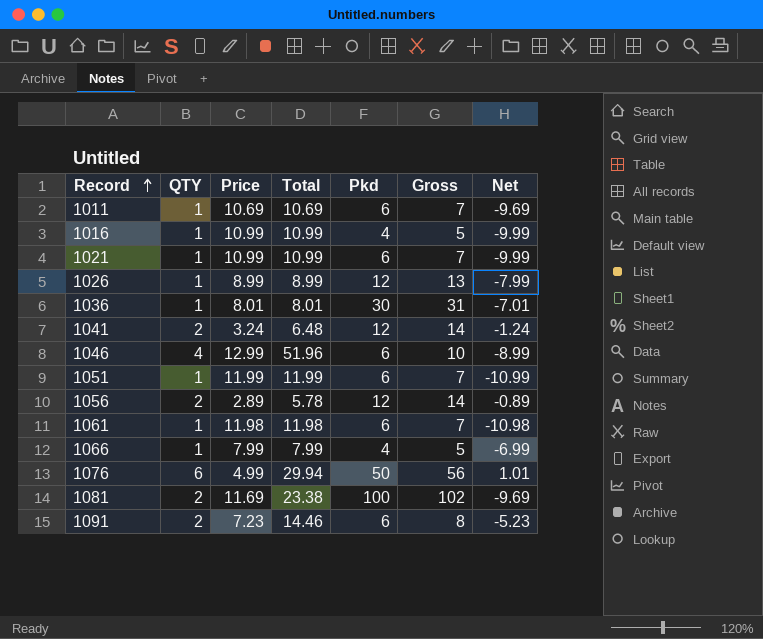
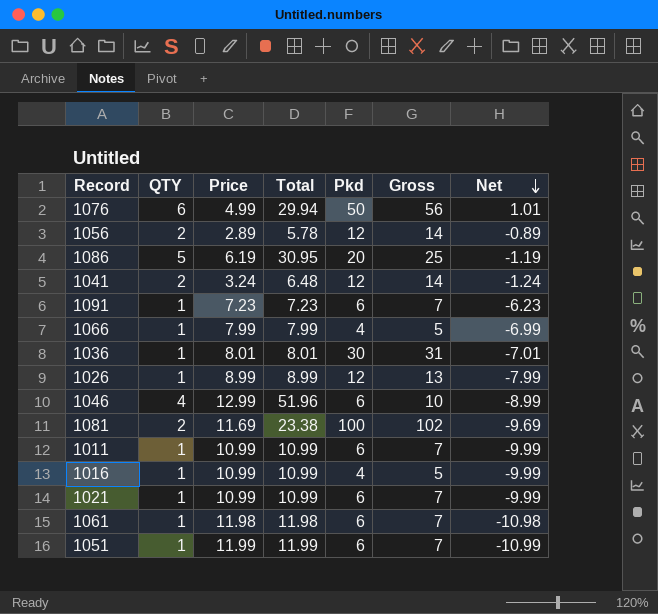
row order: Record ascending -> Net descending
row 1086: none -> 5 | 6.19 | 30.95 | 20 | 25 | -1.19
1091 | QTY: 2 -> 1
1091 | Total: 14.46 -> 7.23
1091 | Gross: 8 -> 7
1091 | Net: -5.23 -> -6.23
1011 | Price: 10.69 -> 10.99
1011 | Total: 10.69 -> 10.99
1011 | Net: -9.69 -> -9.99

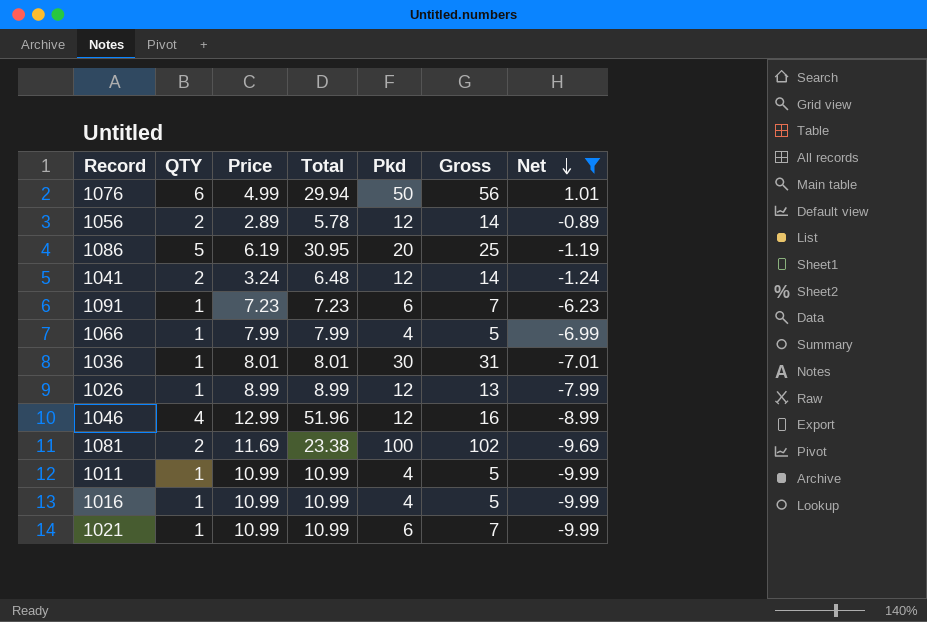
filter: none -> Net >= -9.99
1046 | Pkd: 6 -> 12
1046 | Gross: 10 -> 16
1011 | Pkd: 6 -> 4
1011 | Gross: 7 -> 5

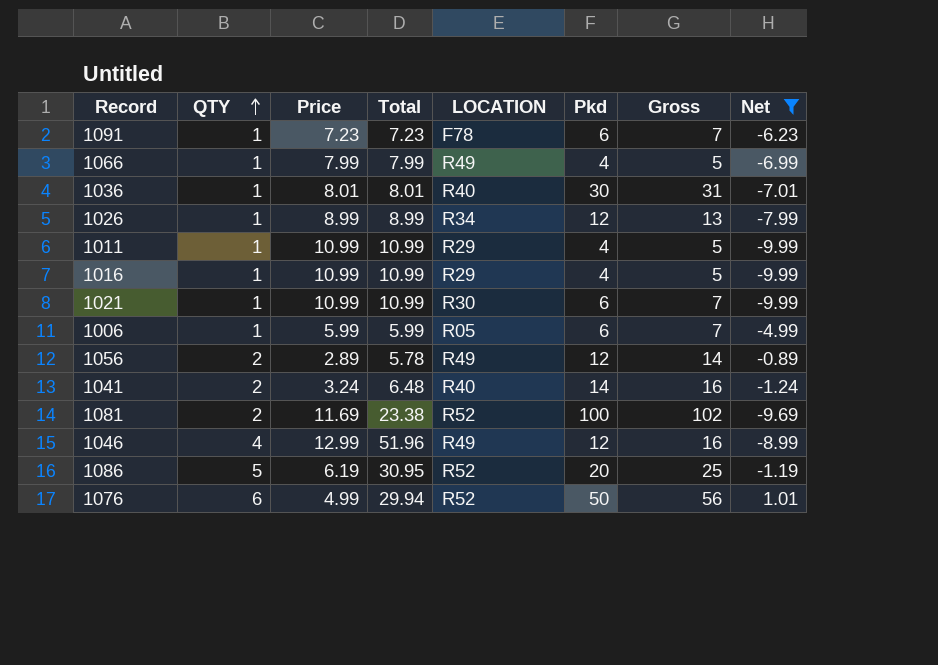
row order: Net descending -> QTY ascending
column LOCATION | position: none -> 5
row 1006: none -> 1 | 5.99 | 5.99 | R05 | 6 | 7 | -4.99
1041 | Pkd: 12 -> 14
1041 | Gross: 14 -> 16

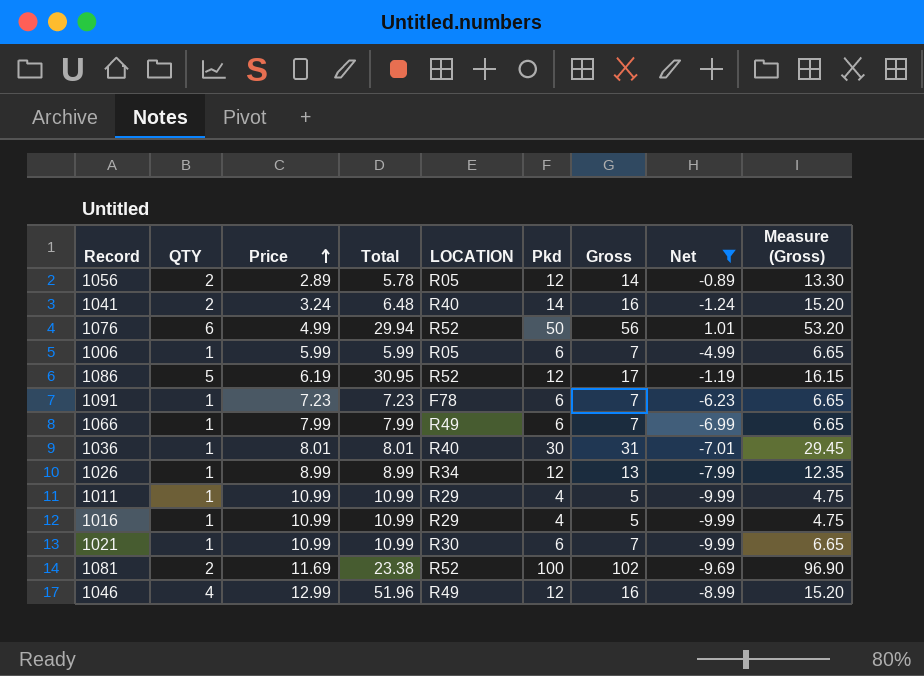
row order: QTY ascending -> Price ascending
column Measure (Gross) | formula: none -> [Gross] * 0.95
1056 | LOCATION: R49 -> R05
1086 | Pkd: 20 -> 12
1086 | Gross: 25 -> 17
1066 | Pkd: 4 -> 6
1066 | Gross: 5 -> 7

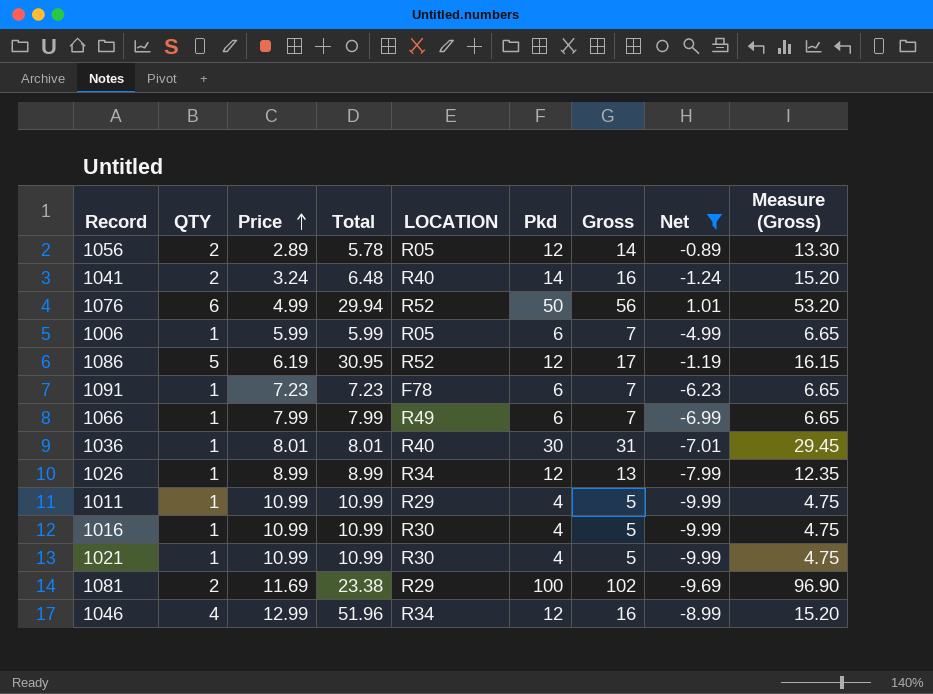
1016 | LOCATION: R29 -> R30
1021 | Pkd: 6 -> 4
1021 | Gross: 7 -> 5
1021 | Measure (Gross): 6.65 -> 4.75
1081 | LOCATION: R52 -> R29
1046 | LOCATION: R49 -> R34

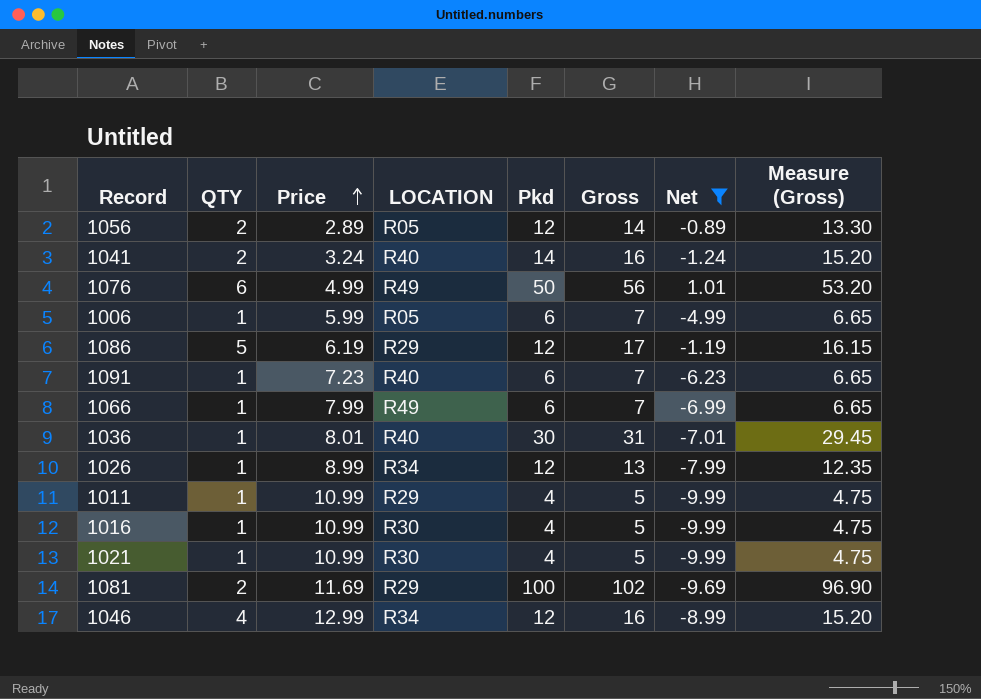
column Total | formula: [QTY] * [Price] -> none
1076 | LOCATION: R52 -> R49
1086 | LOCATION: R52 -> R29
1091 | LOCATION: F78 -> R40

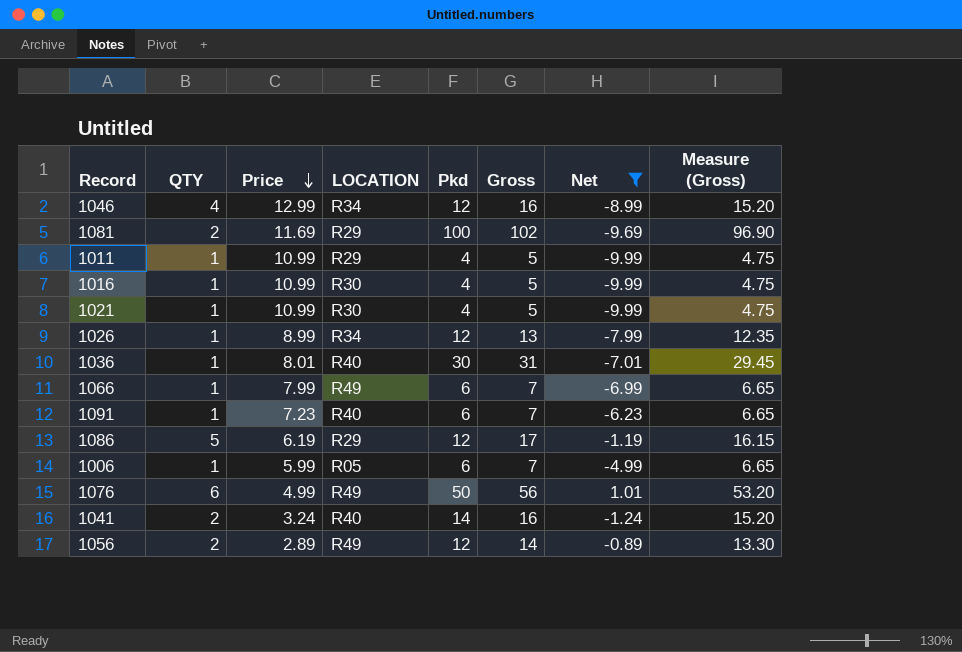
row order: Price ascending -> Price descending
1056 | LOCATION: R05 -> R49

